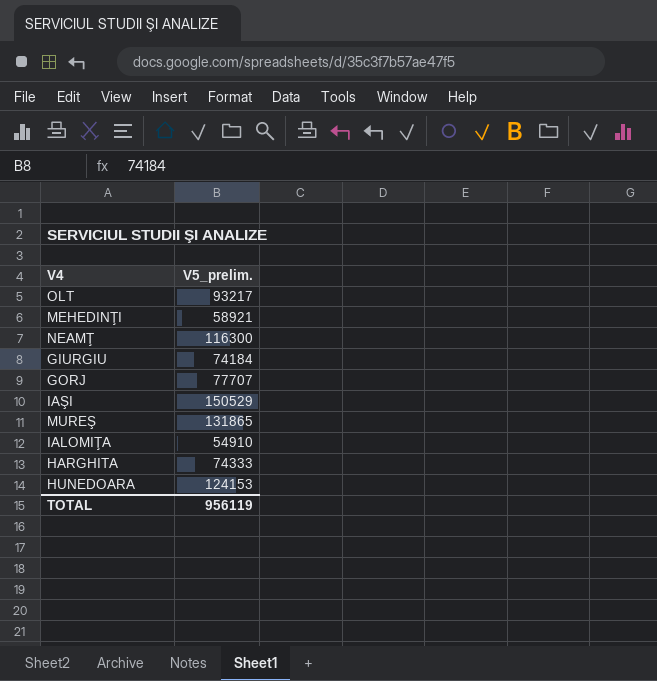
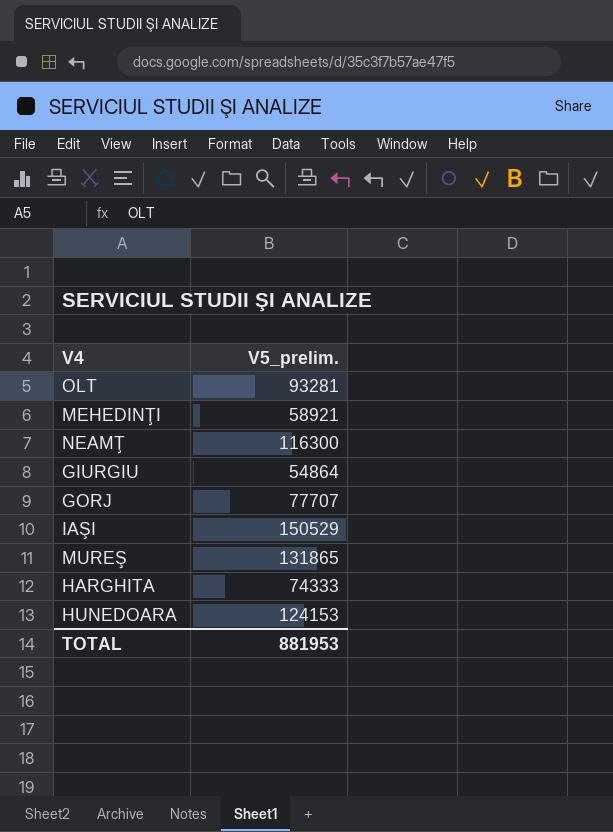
row IALOMIŢA: 54910 -> none
OLT | V5_prelim.: 93217 -> 93281
GIURGIU | V5_prelim.: 74184 -> 54864
TOTAL | V5_prelim.: 956119 -> 881953

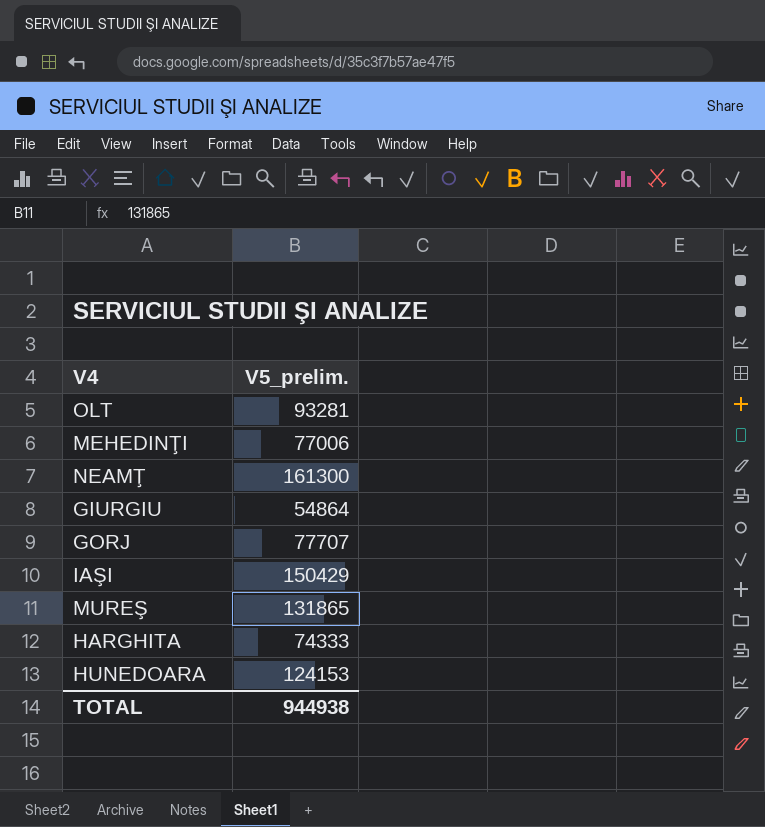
MEHEDINŢI | V5_prelim.: 58921 -> 77006
NEAMŢ | V5_prelim.: 116300 -> 161300
IAŞI | V5_prelim.: 150529 -> 150429
TOTAL | V5_prelim.: 881953 -> 944938

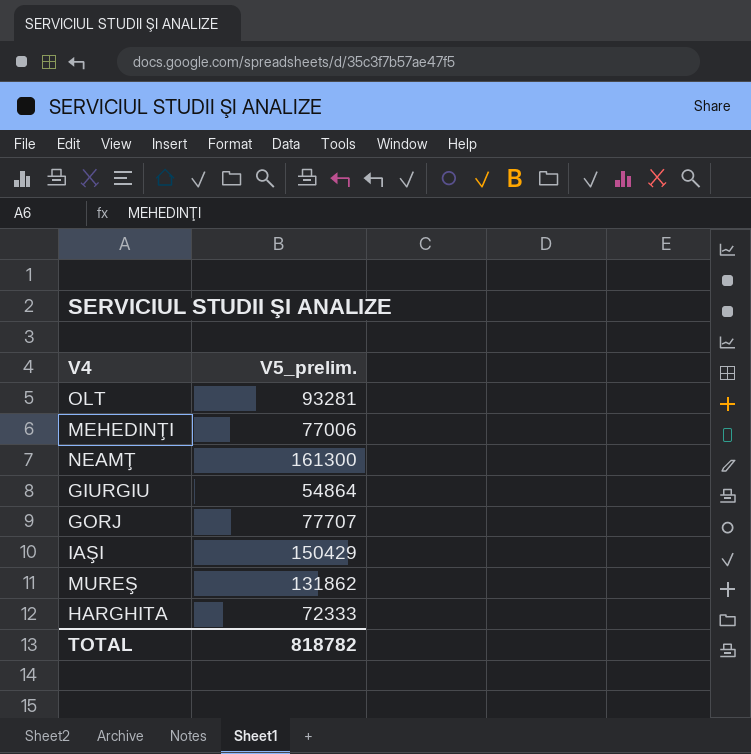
row HUNEDOARA: 124153 -> none
MUREŞ | V5_prelim.: 131865 -> 131862
HARGHITA | V5_prelim.: 74333 -> 72333
TOTAL | V5_prelim.: 944938 -> 818782

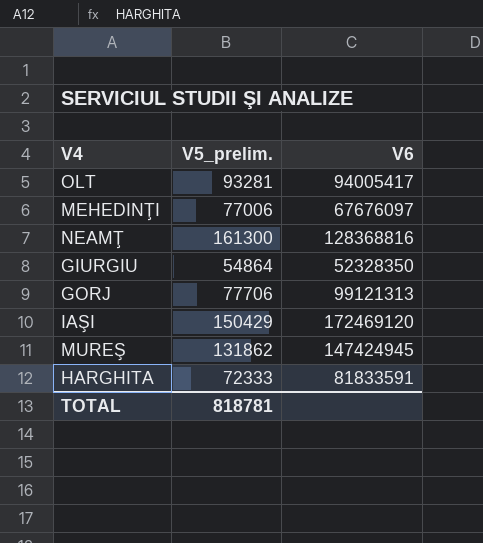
column V6 | position: none -> 3
GORJ | V5_prelim.: 77707 -> 77706
TOTAL | V5_prelim.: 818782 -> 818781

